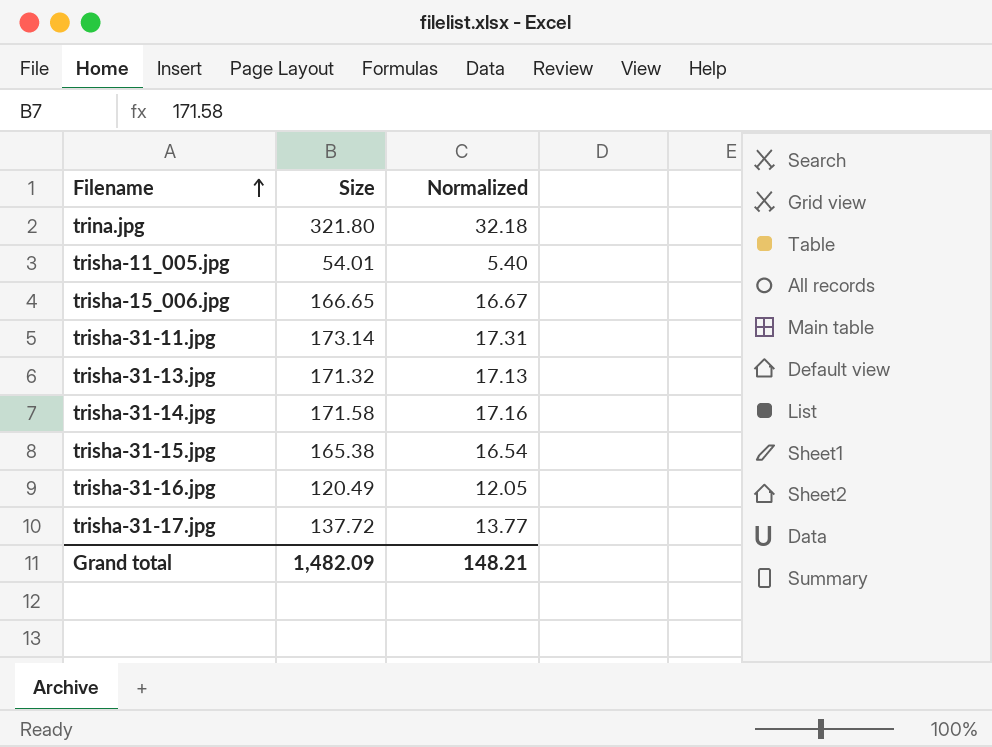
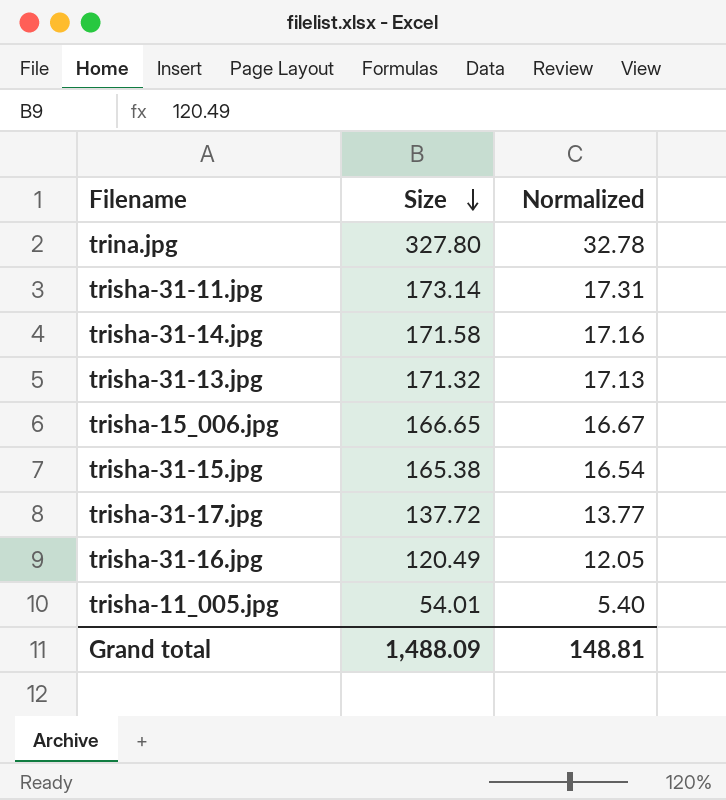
row order: Filename ascending -> Size descending
trina.jpg | Size: 321.80 -> 327.80
trina.jpg | Normalized: 32.18 -> 32.78
Grand total | Size: 1,482.09 -> 1,488.09
Grand total | Normalized: 148.21 -> 148.81

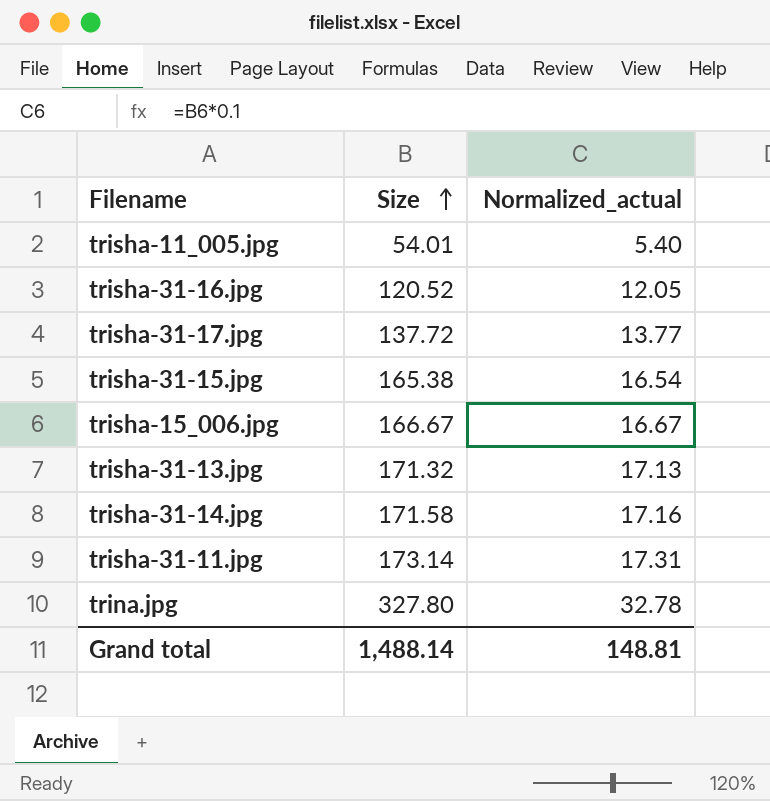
row order: Size descending -> Size ascending
column name: Normalized -> Normalized_actual
trisha-31-16.jpg | Size: 120.49 -> 120.52
trisha-15_006.jpg | Size: 166.65 -> 166.67
Grand total | Size: 1,488.09 -> 1,488.14

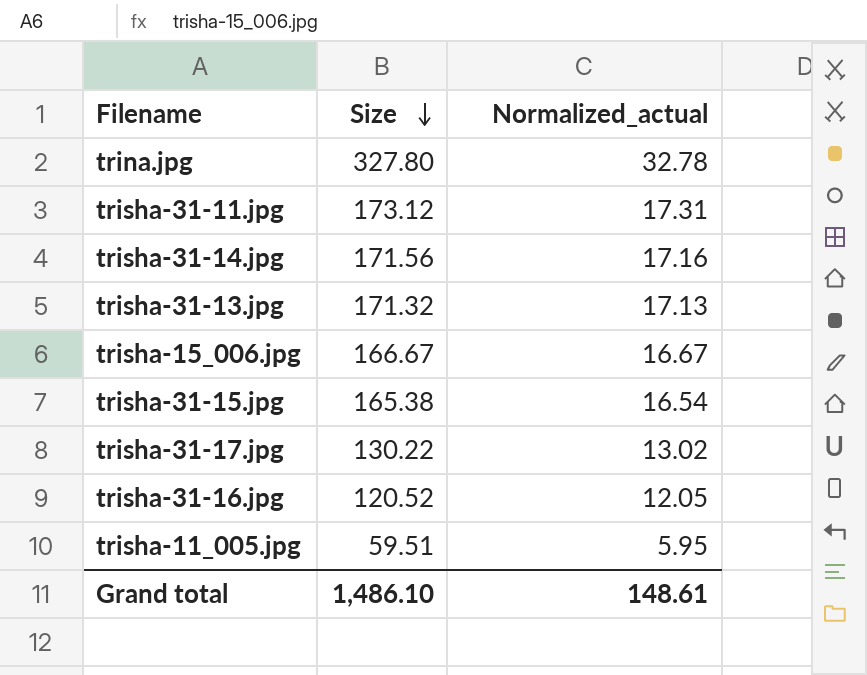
row order: Size ascending -> Size descending
trisha-31-11.jpg | Size: 173.14 -> 173.12
trisha-31-14.jpg | Size: 171.58 -> 171.56
trisha-31-17.jpg | Size: 137.72 -> 130.22
trisha-31-17.jpg | Normalized_actual: 13.77 -> 13.02
trisha-11_005.jpg | Size: 54.01 -> 59.51
trisha-11_005.jpg | Normalized_actual: 5.40 -> 5.95
Grand total | Size: 1,488.14 -> 1,486.10
Grand total | Normalized_actual: 148.81 -> 148.61

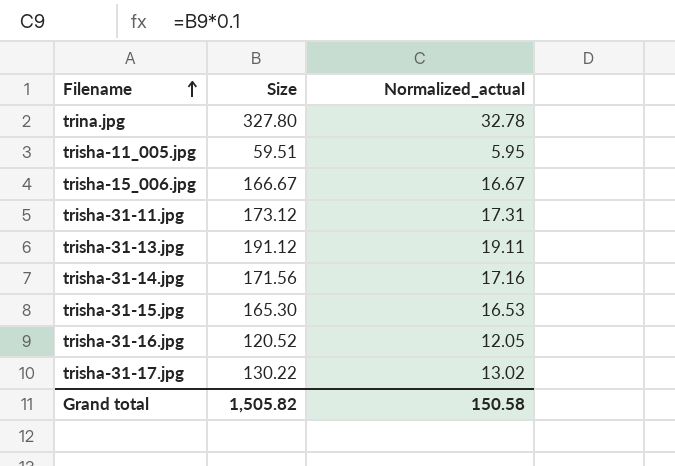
row order: Size descending -> Filename ascending
trisha-31-13.jpg | Size: 171.32 -> 191.12
trisha-31-13.jpg | Normalized_actual: 17.13 -> 19.11
trisha-31-15.jpg | Size: 165.38 -> 165.30
trisha-31-15.jpg | Normalized_actual: 16.54 -> 16.53
Grand total | Size: 1,486.10 -> 1,505.82
Grand total | Normalized_actual: 148.61 -> 150.58

